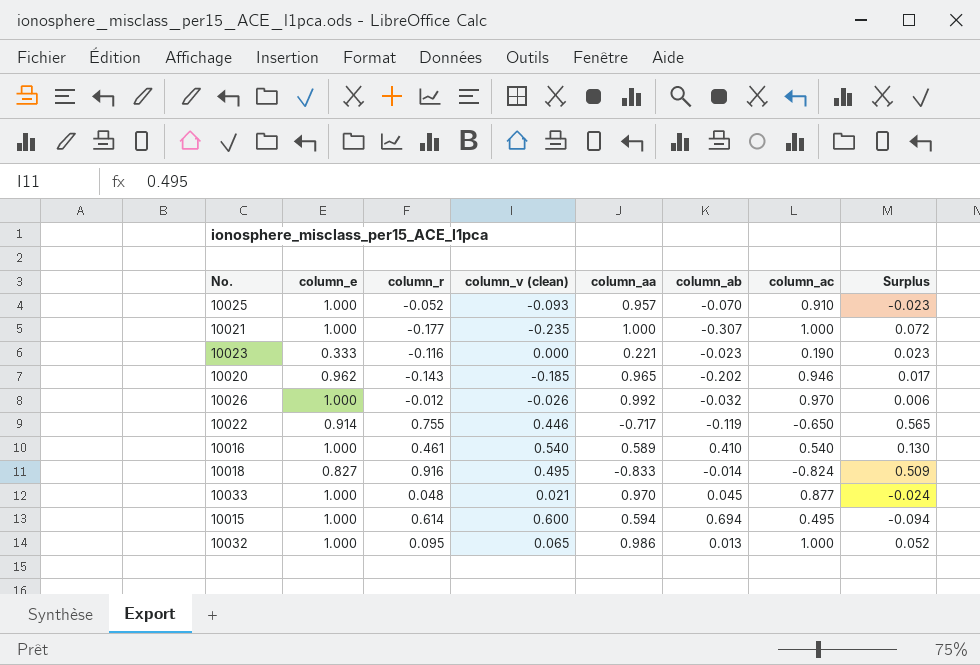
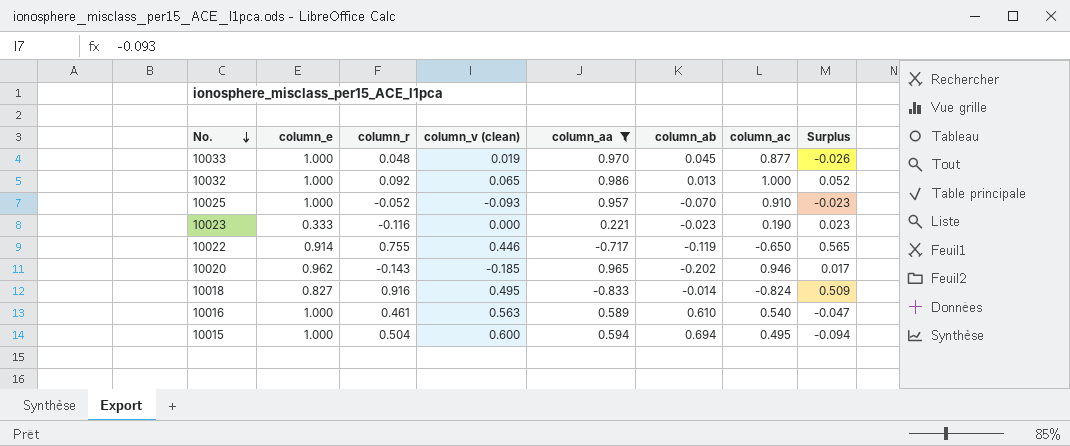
filter: none -> column_aa <= 0.986
row order: none -> No. descending
10033 | column_v (clean): 0.021 -> 0.019
10033 | Surplus: -0.024 -> -0.026
10032 | column_r: 0.095 -> 0.092
10016 | column_v (clean): 0.540 -> 0.563
10016 | column_ab: 0.410 -> 0.610
10016 | Surplus: 0.130 -> -0.047
10015 | column_r: 0.614 -> 0.504

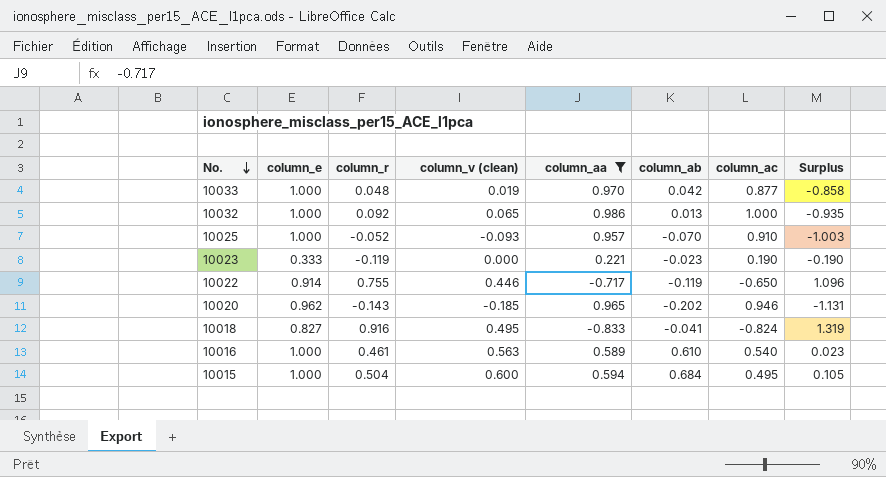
column Surplus | formula: [column_v (clean)] - [column_ab] -> [column_v (clean)] - [column_ac]
10033 | column_ab: 0.045 -> 0.042
10023 | column_r: -0.116 -> -0.119
10018 | column_ab: -0.014 -> -0.041
10015 | column_ab: 0.694 -> 0.684

